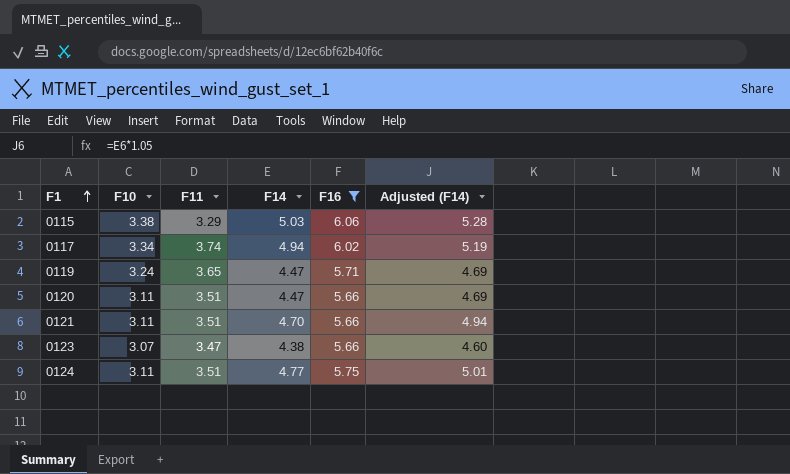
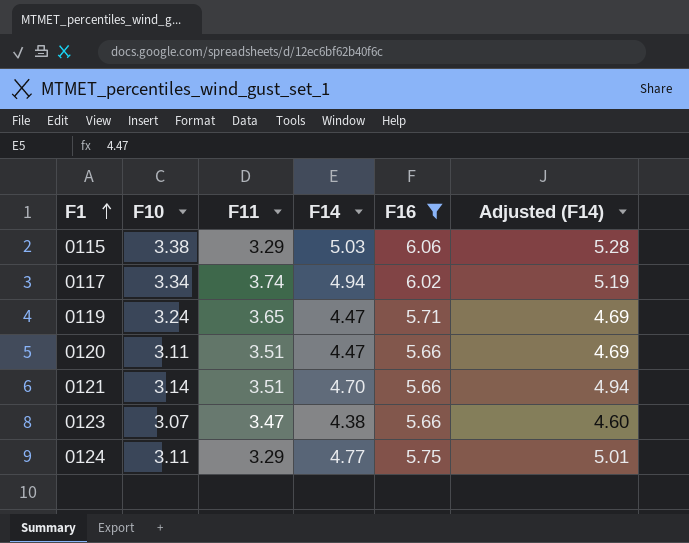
0121 | F10: 3.11 -> 3.14
0124 | F11: 3.51 -> 3.29

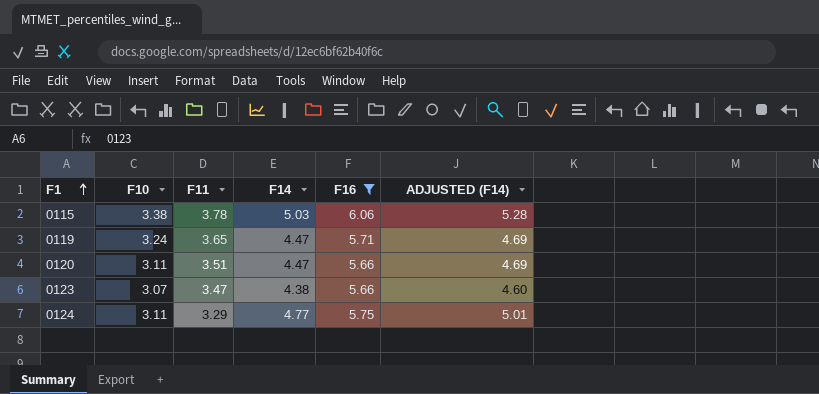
column name: Adjusted (F14) -> ADJUSTED (F14)
row 0117: 3.34 | 3.74 | 4.94 | 6.02 | 5.19 -> none
row 0121: 3.14 | 3.51 | 4.70 | 5.66 | 4.94 -> none
0115 | F11: 3.29 -> 3.78

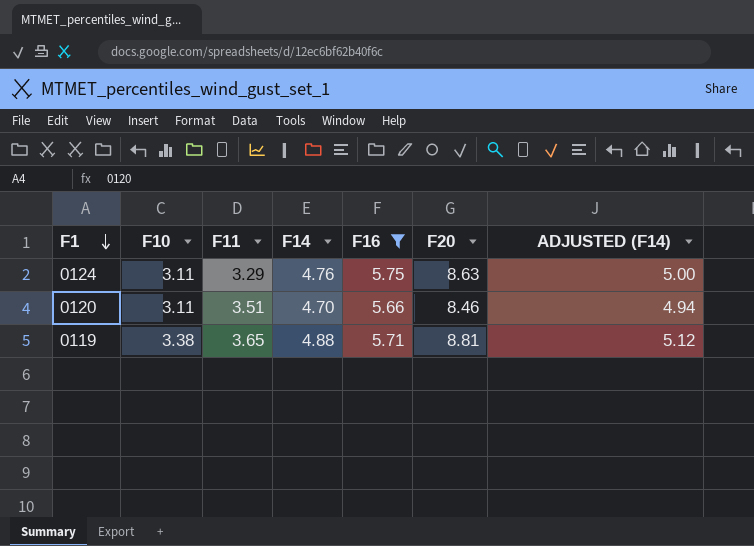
row order: F1 ascending -> F1 descending
column F20 | position: none -> 6
row 0115: 3.38 | 3.78 | 5.03 | 6.06 | 5.28 -> none
row 0123: 3.07 | 3.47 | 4.38 | 5.66 | 4.60 -> none
0124 | F14: 4.77 -> 4.76
0124 | ADJUSTED (F14): 5.01 -> 5.00
0120 | F14: 4.47 -> 4.70
0120 | ADJUSTED (F14): 4.69 -> 4.94
0119 | F10: 3.24 -> 3.38
0119 | F14: 4.47 -> 4.88
0119 | ADJUSTED (F14): 4.69 -> 5.12

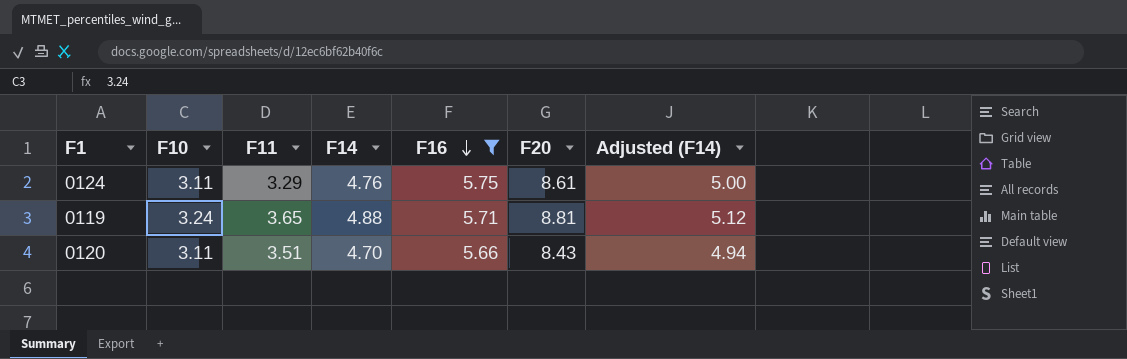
row order: F1 descending -> F16 descending
column name: ADJUSTED (F14) -> Adjusted (F14)
0124 | F20: 8.63 -> 8.61
0119 | F10: 3.38 -> 3.24
0120 | F20: 8.46 -> 8.43

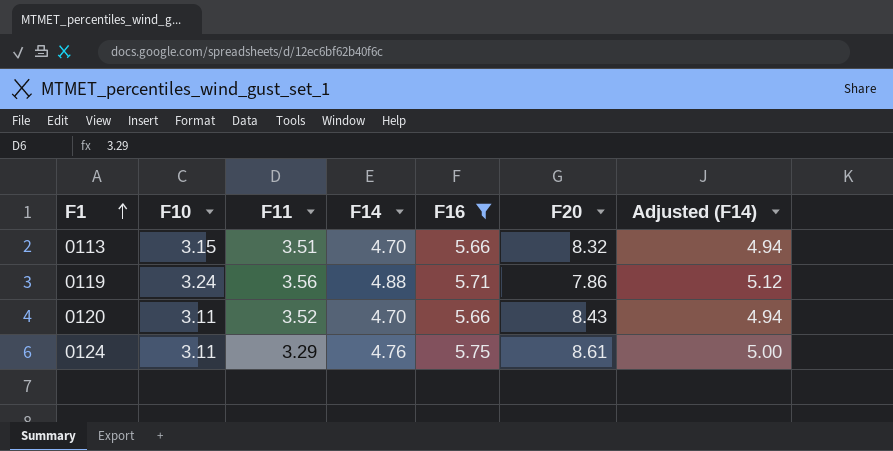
row order: F16 descending -> F1 ascending
row 0113: none -> 3.15 | 3.51 | 4.70 | 5.66 | 8.32 | 4.94
0119 | F11: 3.65 -> 3.56
0119 | F20: 8.81 -> 7.86
0120 | F11: 3.51 -> 3.52

